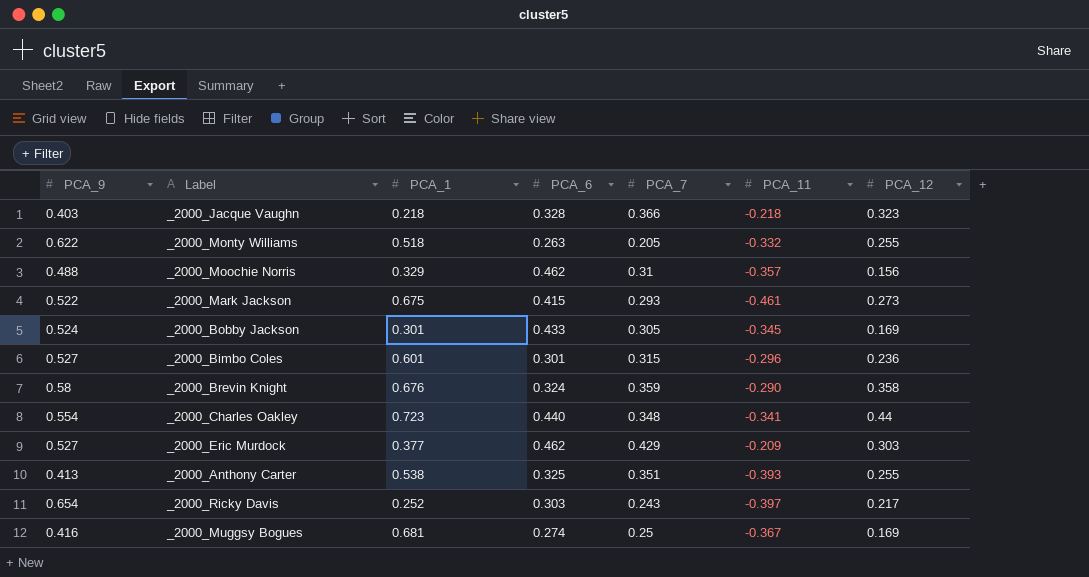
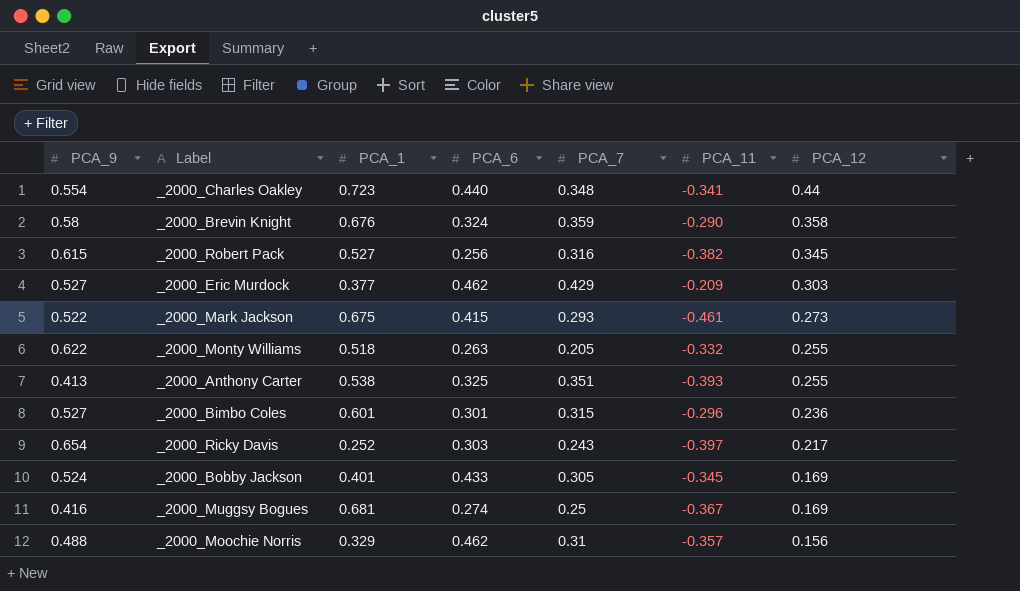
row order: none -> PCA_12 descending
row _2000_Jacque Vaughn: 0.403 | 0.218 | 0.328 | 0.366 | -0.218 | 0.323 -> none
row _2000_Robert Pack: none -> 0.615 | 0.527 | 0.256 | 0.316 | -0.382 | 0.345
_2000_Bobby Jackson | PCA_1: 0.301 -> 0.401

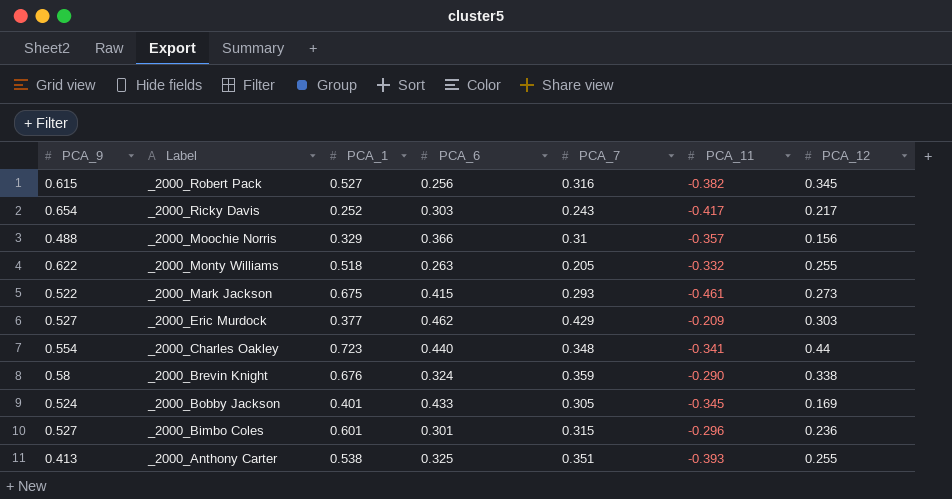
row order: PCA_12 descending -> Label descending
row _2000_Muggsy Bogues: 0.416 | 0.681 | 0.274 | 0.25 | -0.367 | 0.169 -> none
_2000_Ricky Davis | PCA_11: -0.397 -> -0.417
_2000_Moochie Norris | PCA_6: 0.462 -> 0.366
_2000_Brevin Knight | PCA_12: 0.358 -> 0.338

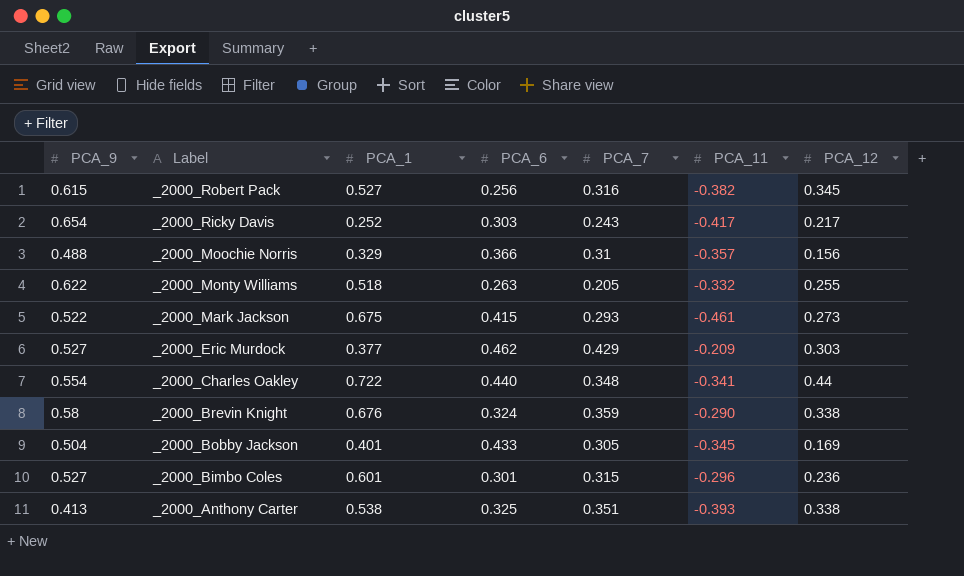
_2000_Charles Oakley | PCA_1: 0.723 -> 0.722
_2000_Bobby Jackson | PCA_9: 0.524 -> 0.504
_2000_Anthony Carter | PCA_12: 0.255 -> 0.338

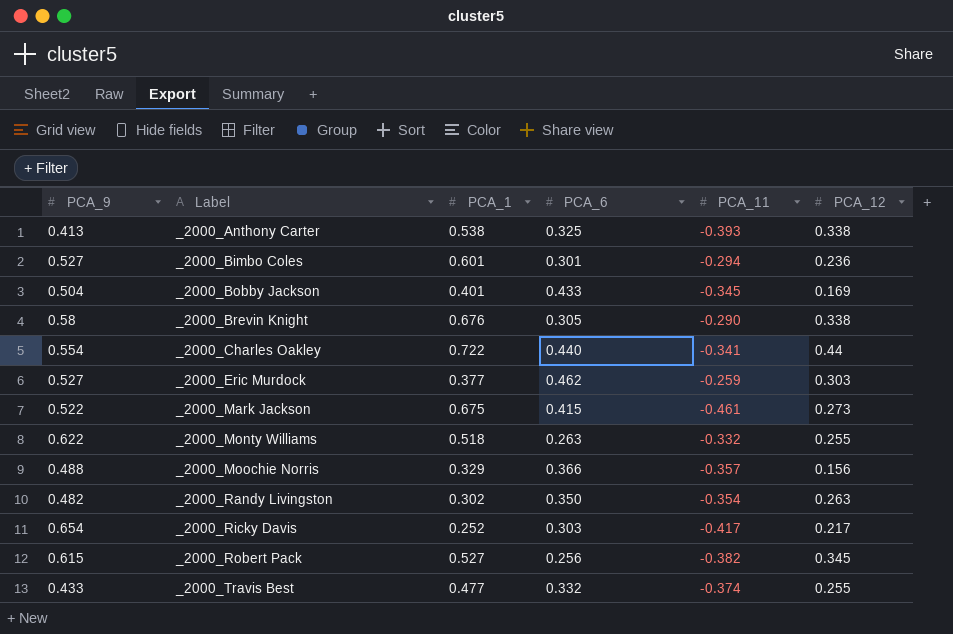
row order: Label descending -> Label ascending
column PCA_7 | position: 5 -> none
_2000_Bimbo Coles | PCA_11: -0.296 -> -0.294
_2000_Brevin Knight | PCA_6: 0.324 -> 0.305
_2000_Eric Murdock | PCA_11: -0.209 -> -0.259
row _2000_Randy Livingston: none -> 0.482 | 0.302 | 0.350 | -0.354 | 0.263
row _2000_Travis Best: none -> 0.433 | 0.477 | 0.332 | -0.374 | 0.255

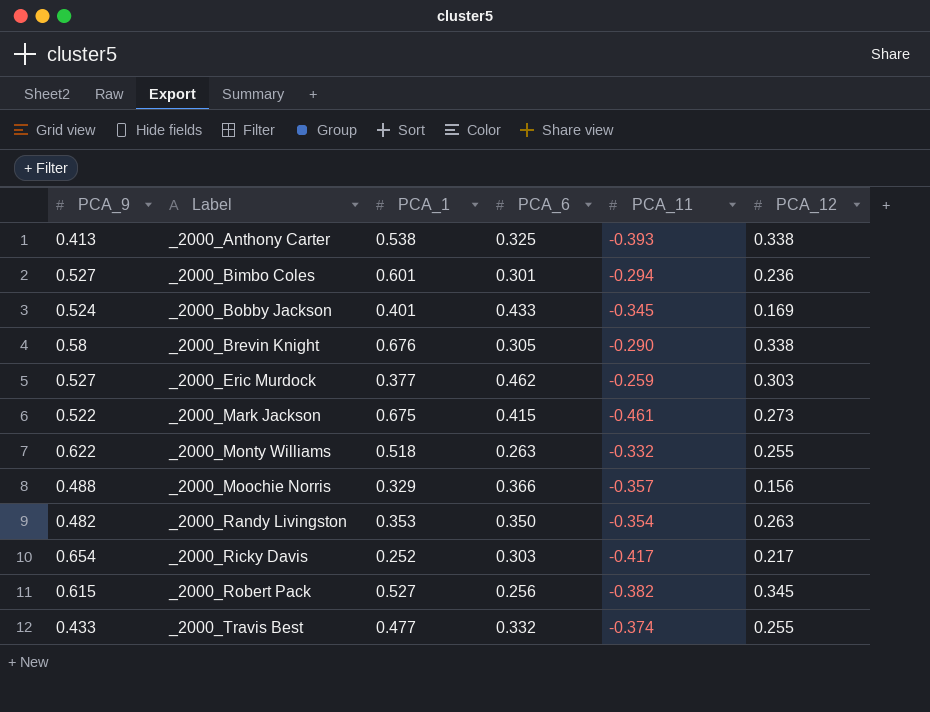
row _2000_Charles Oakley: 0.554 | 0.722 | 0.440 | -0.341 | 0.44 -> none
_2000_Bobby Jackson | PCA_9: 0.504 -> 0.524
_2000_Randy Livingston | PCA_1: 0.302 -> 0.353

